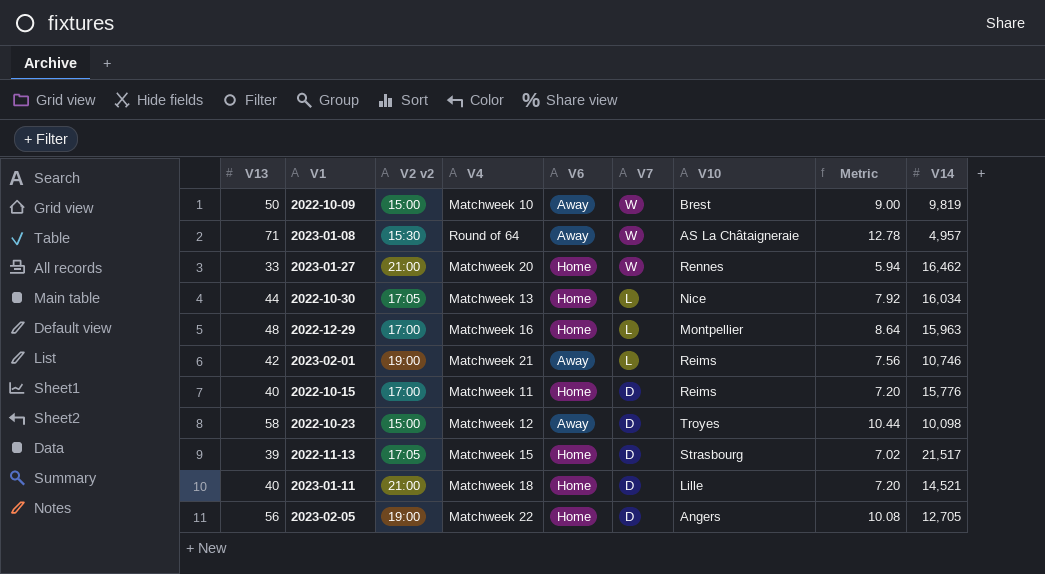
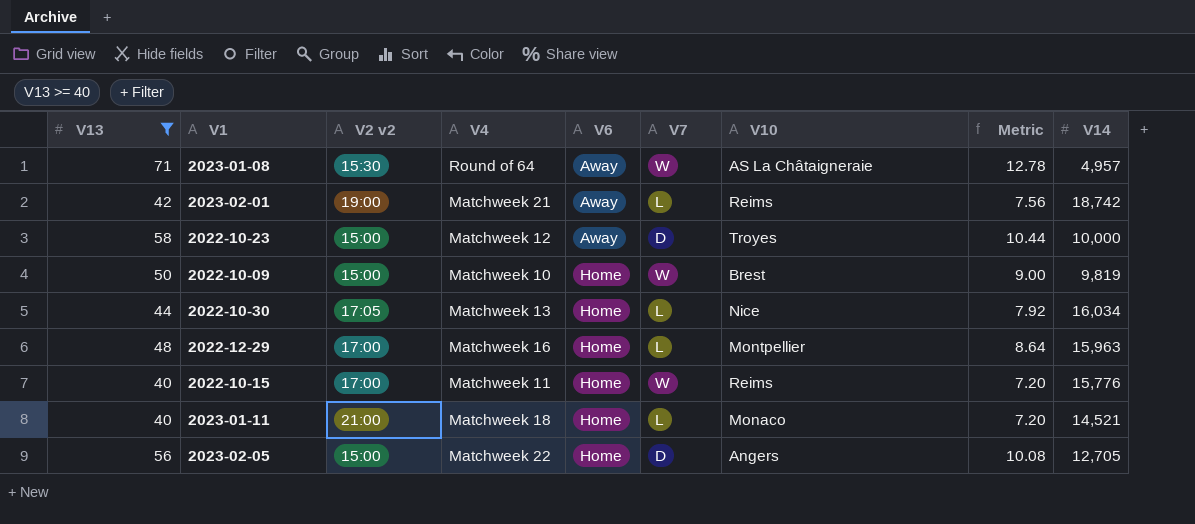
filter: none -> V13 >= 40
row order: V7 descending -> V6 ascending
2023-02-01 | V14: 10,746 -> 18,742
2022-10-23 | V14: 10,098 -> 10,000
2022-10-09 | V6: Away -> Home
2022-10-15 | V7: D -> W
2023-01-11 | V7: D -> L
2023-01-11 | V10: Lille -> Monaco
2023-02-05 | V2 v2: 19:00 -> 15:00

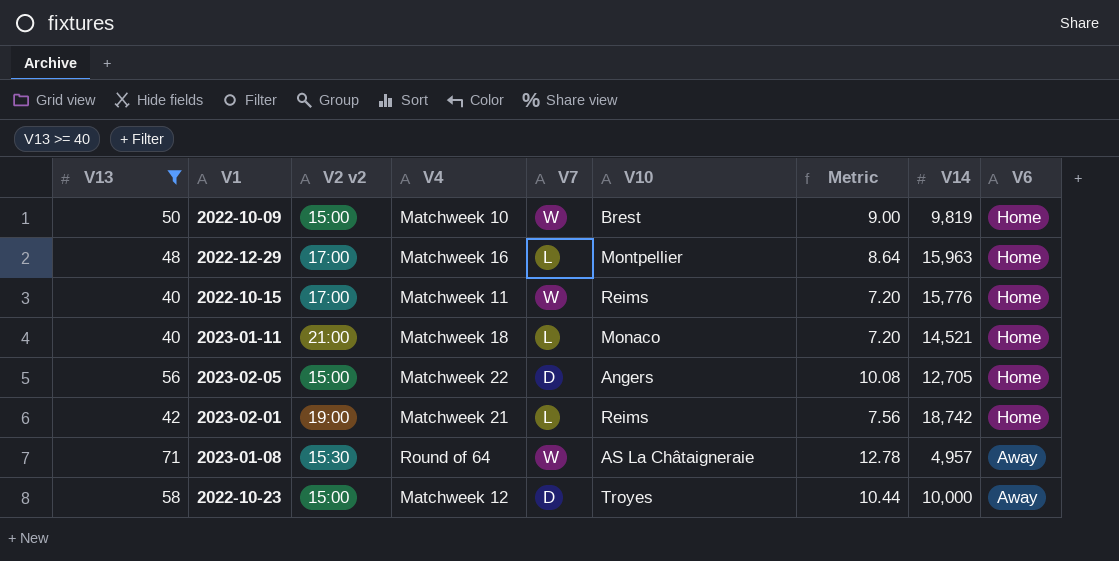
row order: V6 ascending -> V6 descending
column V6 | position: 5 -> 9
row 2022-10-30: 44 | 17:05 | Matchweek 13 | Home | L | Nice | 7.92 | 16,034 -> none
2023-02-01 | V6: Away -> Home

